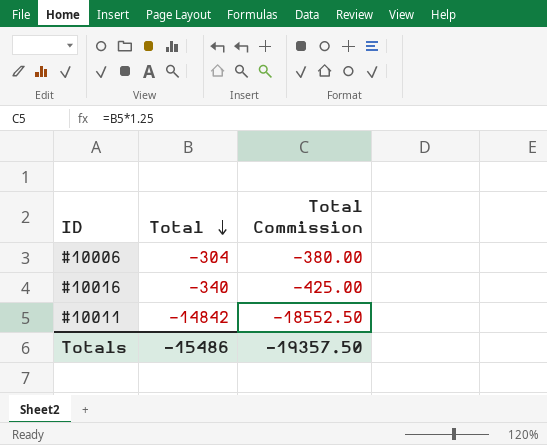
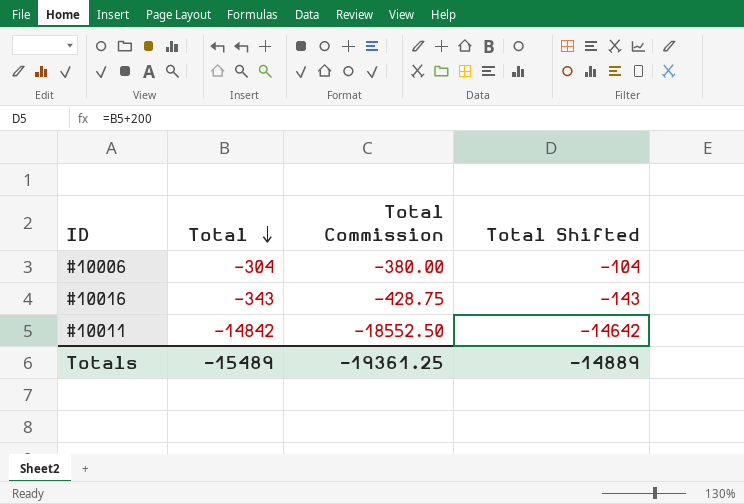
column Total Shifted | formula: none -> [Total] + 200
#10016 | Total: -340 -> -343
#10016 | Total Commission: -425.00 -> -428.75
Totals | Total: -15486 -> -15489
Totals | Total Commission: -19357.50 -> -19361.25

